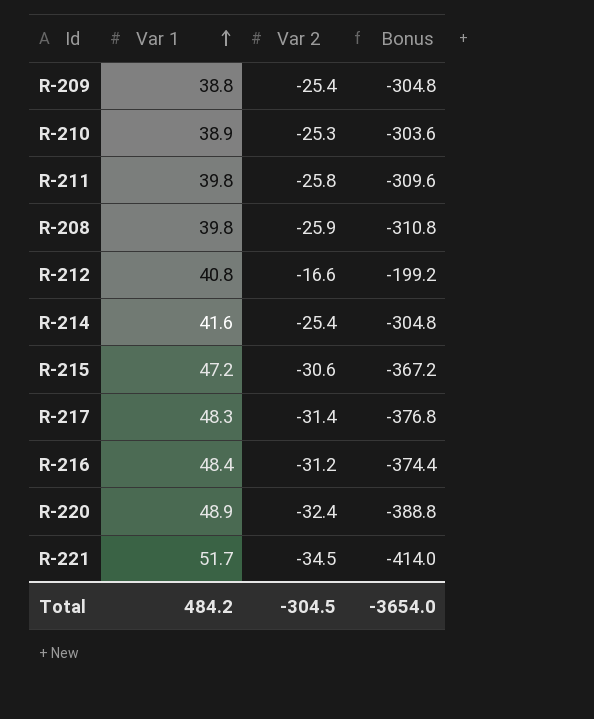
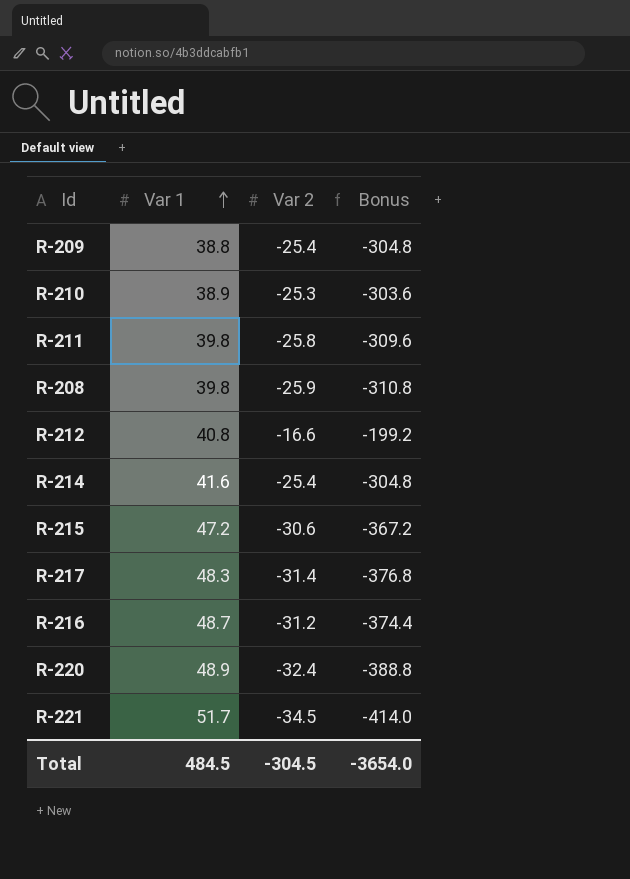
R-216 | Var 1: 48.4 -> 48.7
Total | Var 1: 484.2 -> 484.5

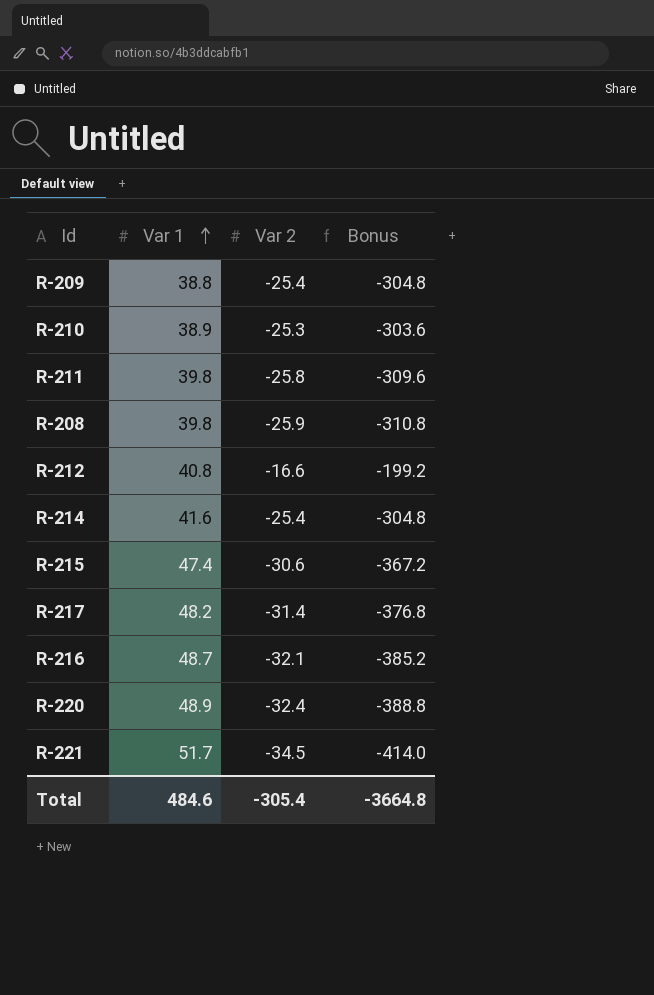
R-215 | Var 1: 47.2 -> 47.4
R-217 | Var 1: 48.3 -> 48.2
R-216 | Var 2: -31.2 -> -32.1
R-216 | Bonus: -374.4 -> -385.2
Total | Var 1: 484.5 -> 484.6
Total | Var 2: -304.5 -> -305.4
Total | Bonus: -3654.0 -> -3664.8

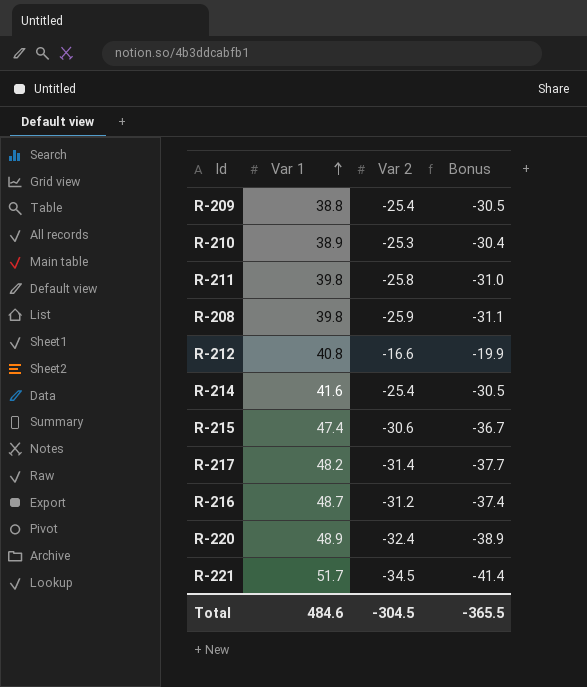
column Bonus | formula: [Var 2] * 12 -> [Var 2] * 1.2
R-216 | Var 2: -32.1 -> -31.2
Total | Var 2: -305.4 -> -304.5
Total | Bonus: -3664.8 -> -365.5

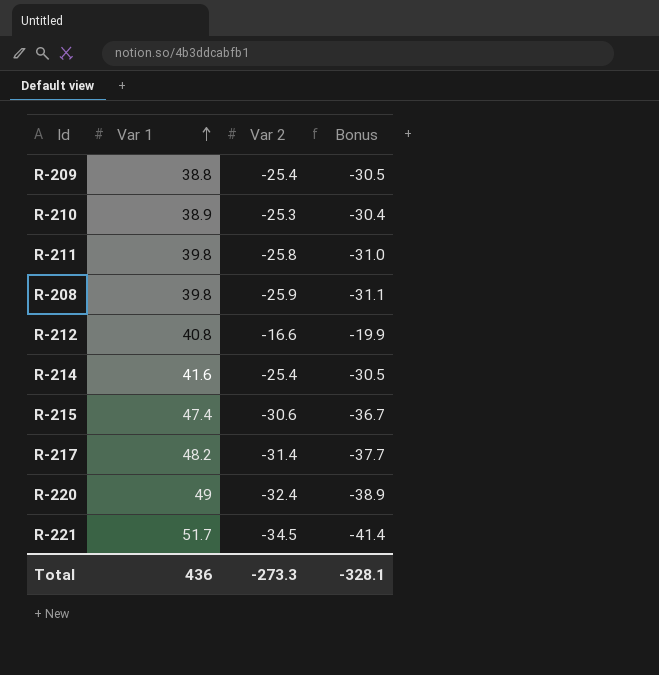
row R-216: 48.7 | -31.2 | -37.4 -> none
R-220 | Var 1: 48.9 -> 49
Total | Var 1: 484.6 -> 436
Total | Var 2: -304.5 -> -273.3
Total | Bonus: -365.5 -> -328.1

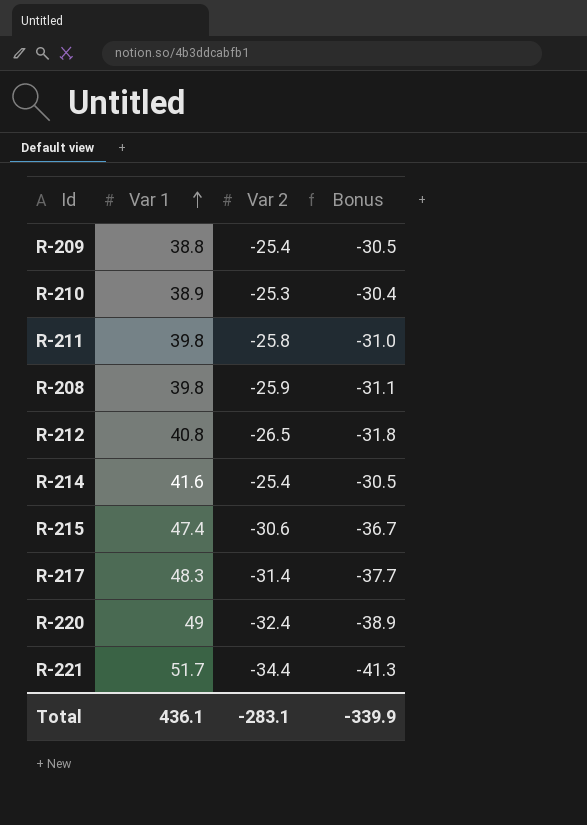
R-212 | Var 2: -16.6 -> -26.5
R-212 | Bonus: -19.9 -> -31.8
R-217 | Var 1: 48.2 -> 48.3
R-221 | Var 2: -34.5 -> -34.4
R-221 | Bonus: -41.4 -> -41.3
Total | Var 1: 436 -> 436.1
Total | Var 2: -273.3 -> -283.1
Total | Bonus: -328.1 -> -339.9

